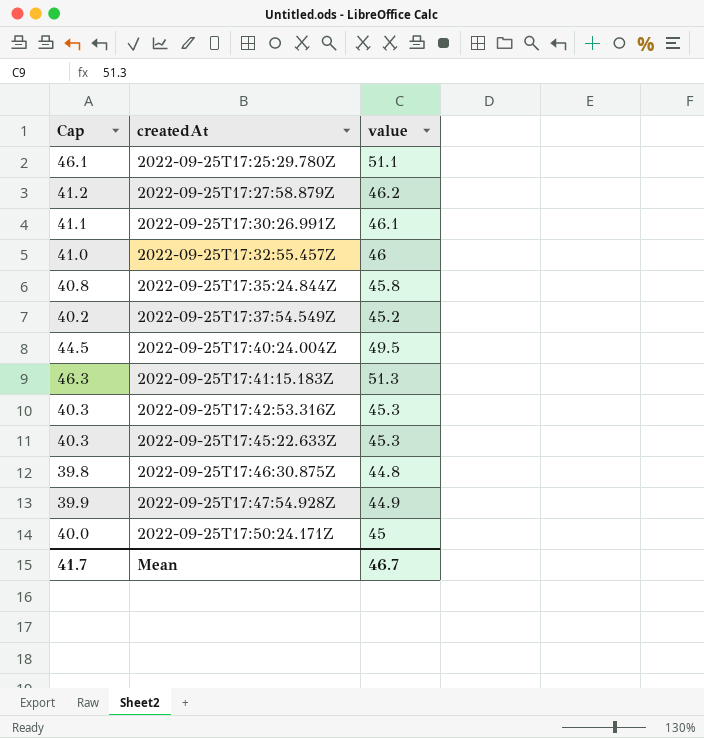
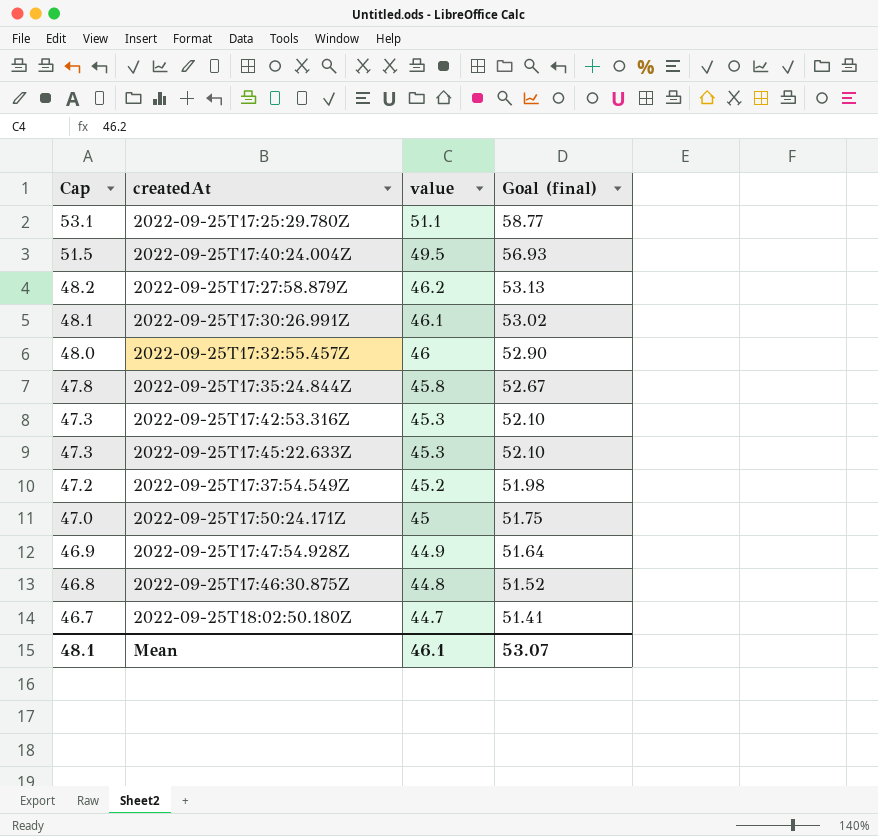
row order: createdAt ascending -> Cap descending
column Cap | formula: [value] - 5 -> [value] + 2
column Goal (final) | formula: none -> [value] * 1.15
row 2022-09-25T17:41:15.183Z: 46.3 | 51.3 -> none
row 2022-09-25T18:02:50.180Z: none -> 46.7 | 44.7 | 51.41
Mean | Cap: 41.7 -> 48.1
Mean | value: 46.7 -> 46.1

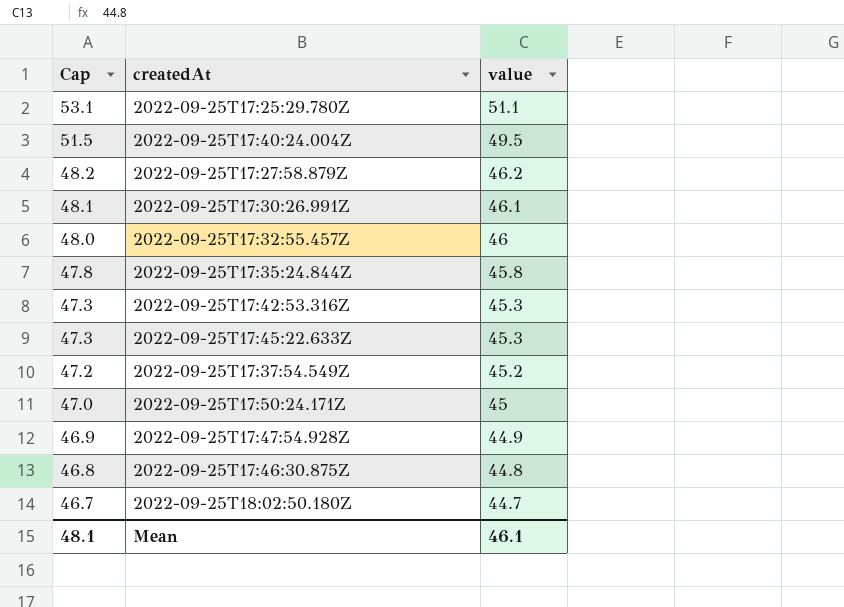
column Goal (final) | formula: [value] * 1.15 -> none

